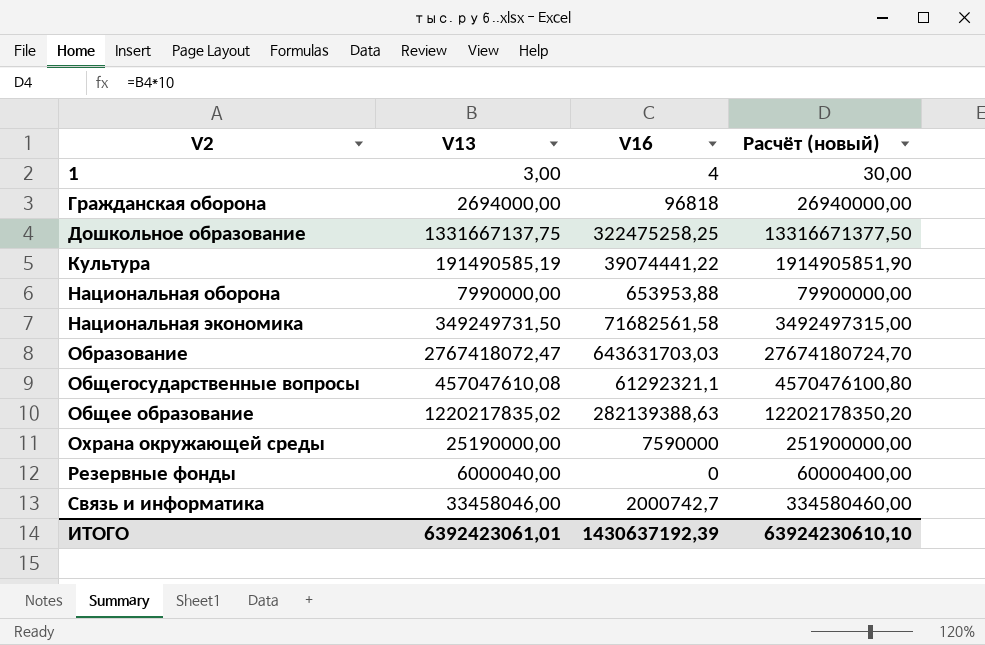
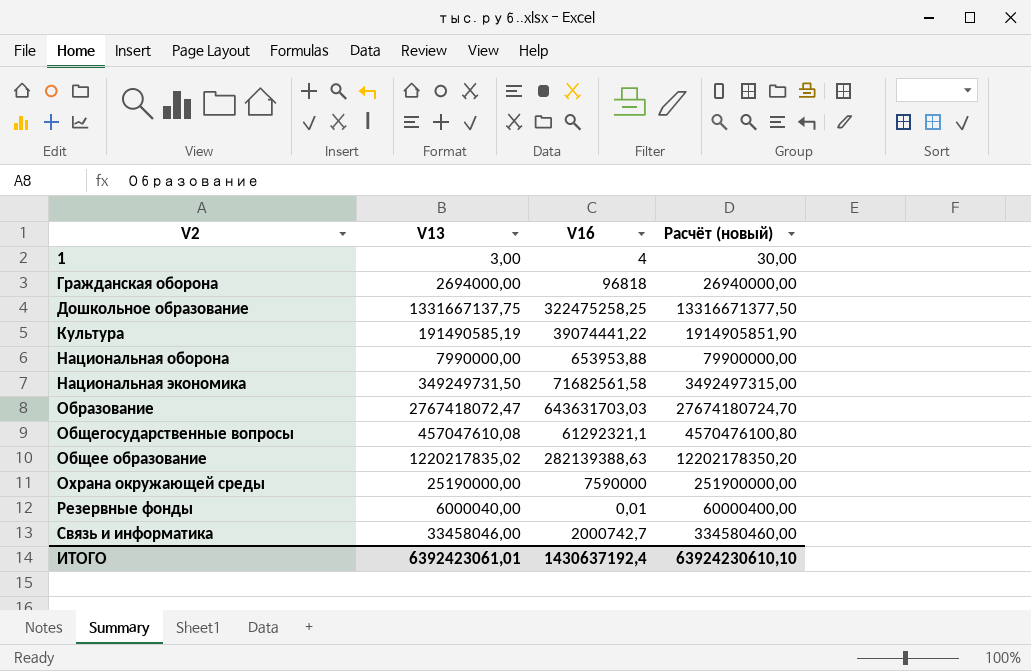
Резервные фонды | V16: 0 -> 0,01
ИТОГО | V16: 1430637192,39 -> 1430637192,4

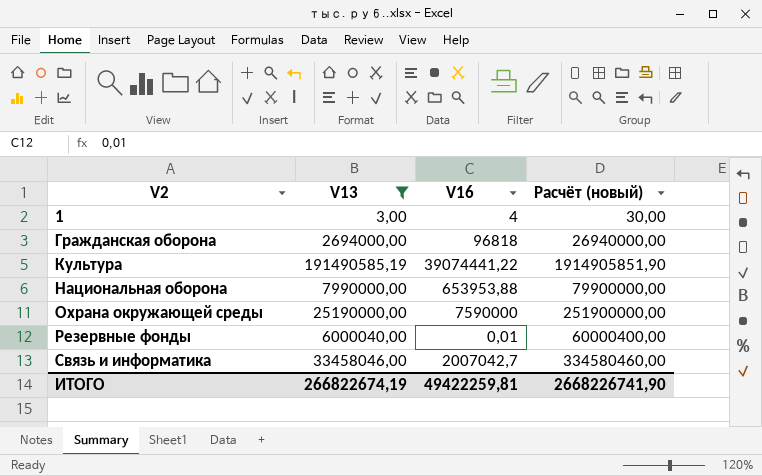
filter: none -> V13 <= 191490585,19
Связь и информатика | V16: 2000742,7 -> 2007042,7
ИТОГО | V13: 6392423061,01 -> 266822674,19
ИТОГО | V16: 1430637192,4 -> 49422259,81
ИТОГО | Расчёт (новый): 63924230610,10 -> 2668226741,90

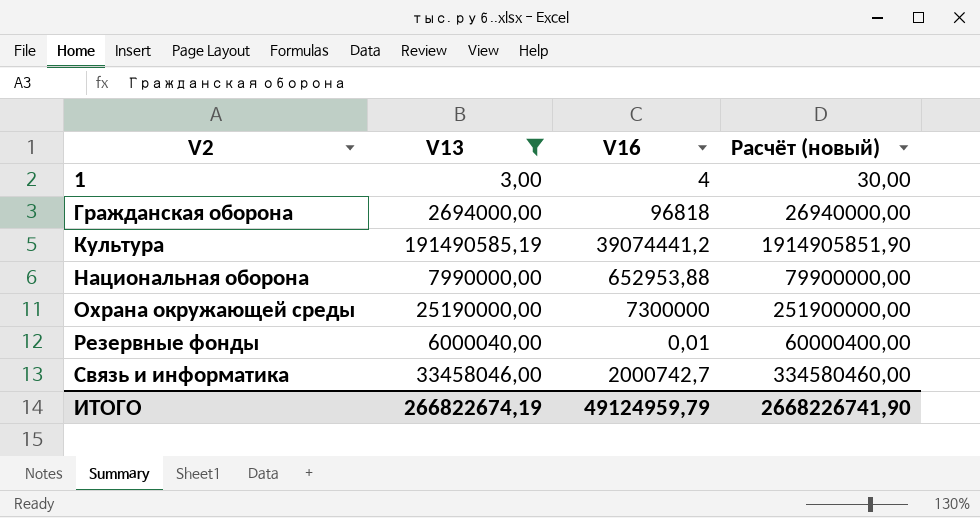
Культура | V16: 39074441,22 -> 39074441,2
Национальная оборона | V16: 653953,88 -> 652953,88
Охрана окружающей среды | V16: 7590000 -> 7300000
Связь и информатика | V16: 2007042,7 -> 2000742,7
ИТОГО | V16: 49422259,81 -> 49124959,79

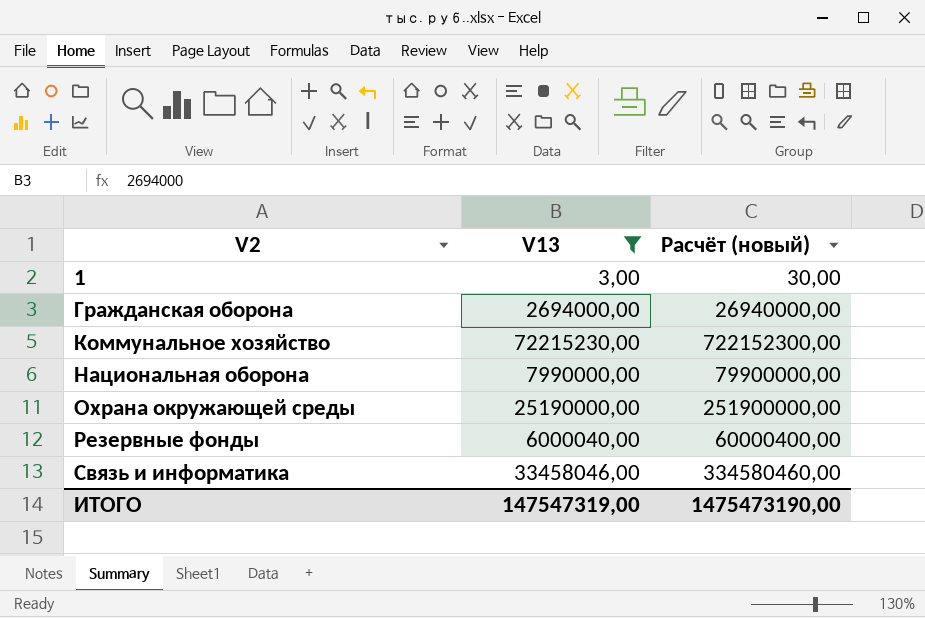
column V16 | position: 3 -> none
row Культура: 191490585,19 | 39074441,2 | 1914905851,90 -> none
row Коммунальное хозяйство: none -> 72215230,00 | 722152300,00
ИТОГО | V13: 266822674,19 -> 147547319,00
ИТОГО | Расчёт (новый): 2668226741,90 -> 1475473190,00

